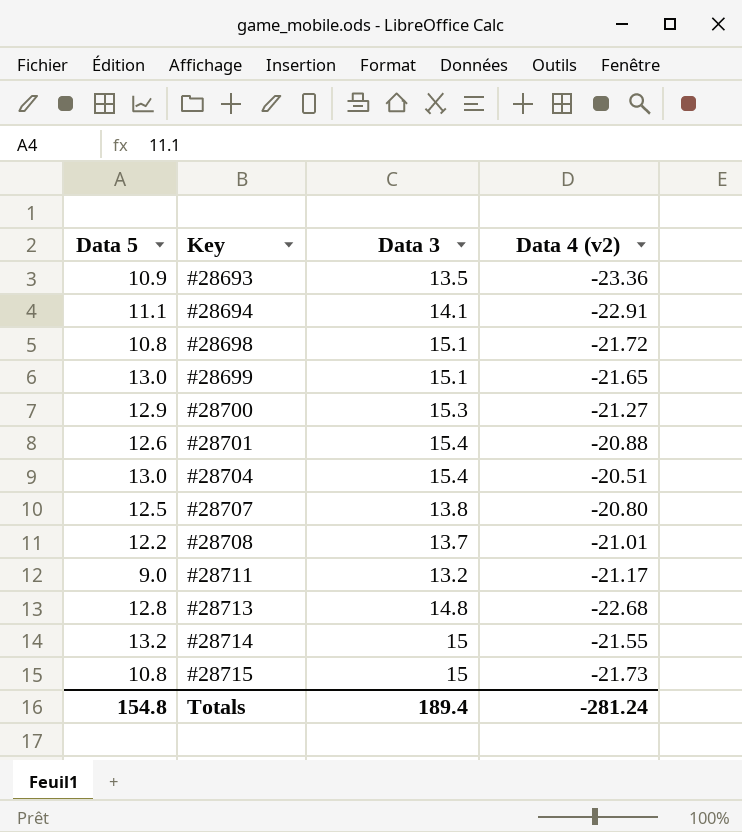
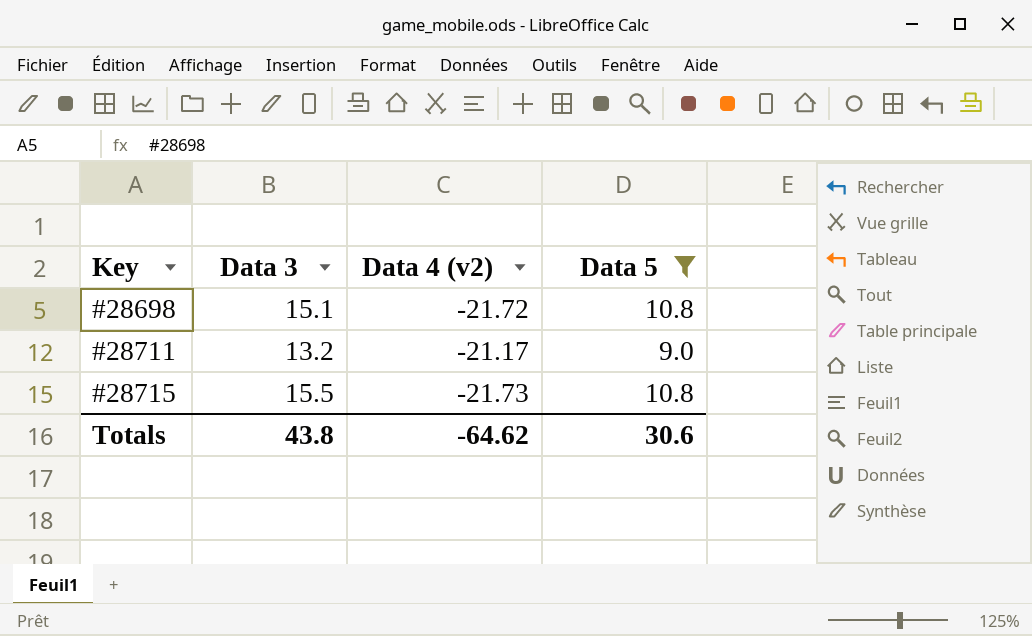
filter: none -> Data 5 <= 10.8
column Data 5 | position: 1 -> 4
#28715 | Data 3: 15 -> 15.5
Totals | Data 3: 189.4 -> 43.8
Totals | Data 4 (v2): -281.24 -> -64.62
Totals | Data 5: 154.8 -> 30.6

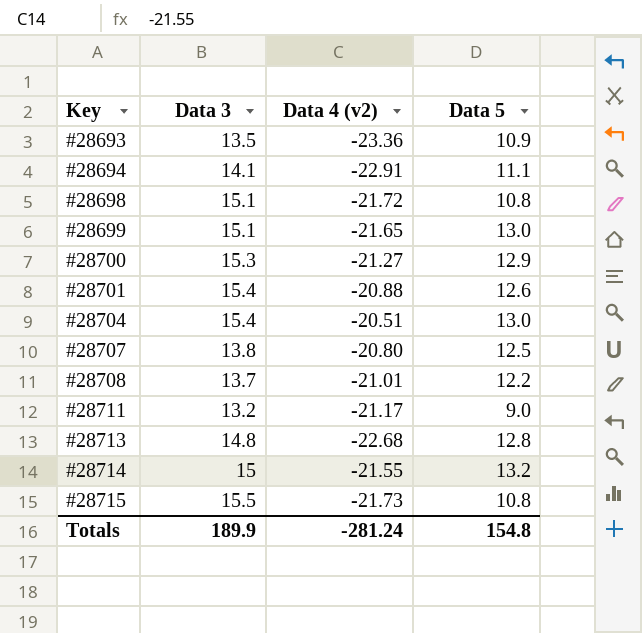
filter: Data 5 <= 10.8 -> none
Totals | Data 3: 43.8 -> 189.9
Totals | Data 4 (v2): -64.62 -> -281.24
Totals | Data 5: 30.6 -> 154.8

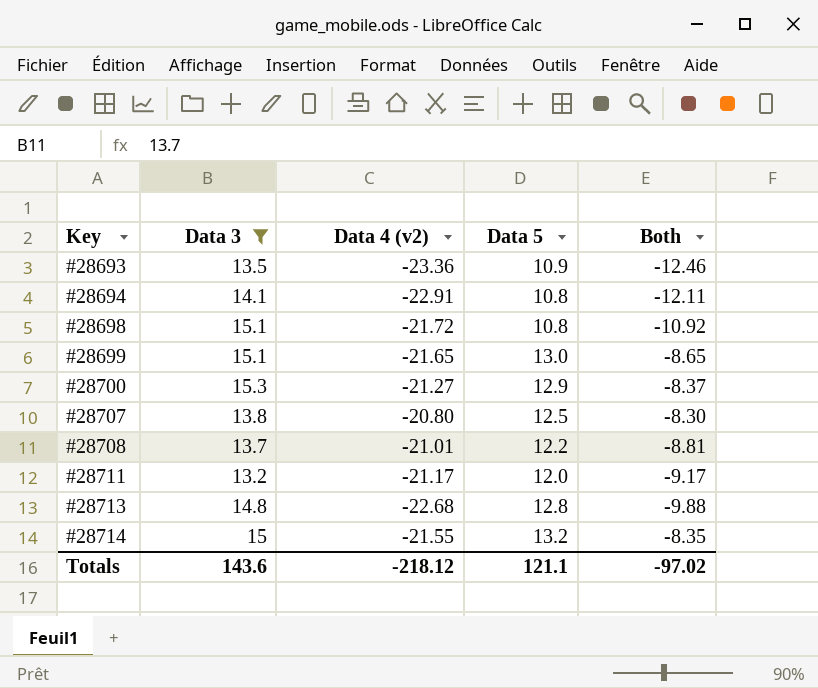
filter: none -> Data 3 <= 15.3
column Both | formula: none -> [Data 4 (v2)] + [Data 5]
#28694 | Data 5: 11.1 -> 10.8
#28711 | Data 5: 9.0 -> 12.0
Totals | Data 3: 189.9 -> 143.6
Totals | Data 4 (v2): -281.24 -> -218.12
Totals | Data 5: 154.8 -> 121.1

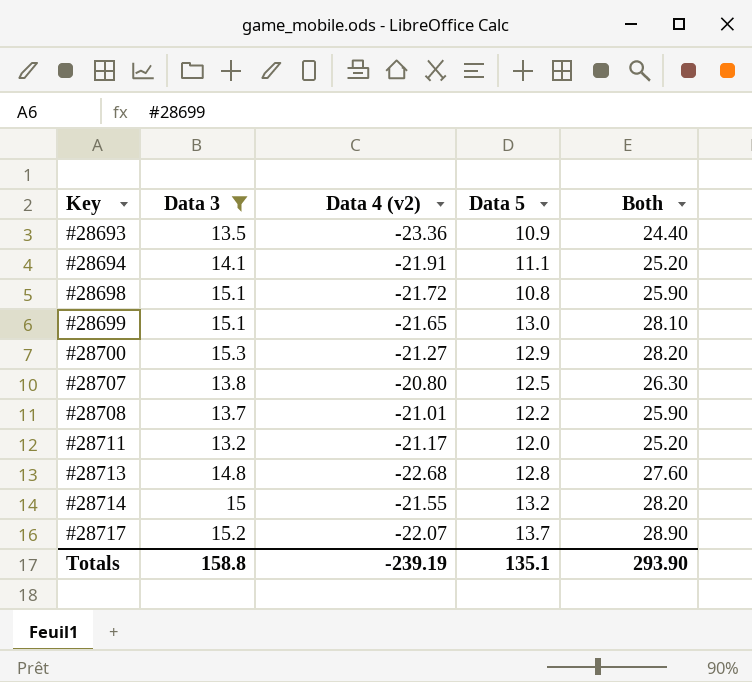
column Both | formula: [Data 4 (v2)] + [Data 5] -> [Data 3] + [Data 5]
#28694 | Data 4 (v2): -22.91 -> -21.91
#28694 | Data 5: 10.8 -> 11.1
row #28717: none -> 15.2 | -22.07 | 13.7 | 28.90
Totals | Data 3: 143.6 -> 158.8
Totals | Data 4 (v2): -218.12 -> -239.19
Totals | Data 5: 121.1 -> 135.1
Totals | Both: -97.02 -> 293.90

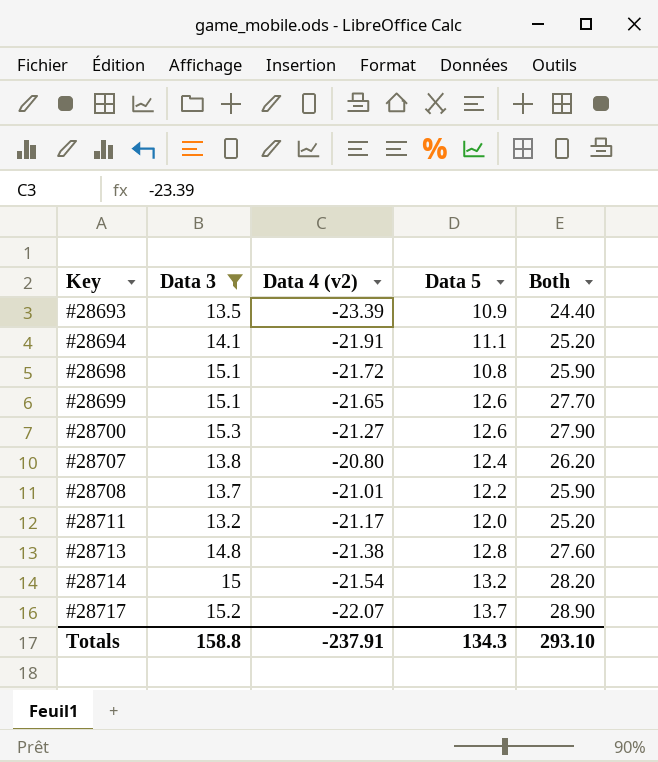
#28693 | Data 4 (v2): -23.36 -> -23.39
#28699 | Data 5: 13.0 -> 12.6
#28699 | Both: 28.10 -> 27.70
#28700 | Data 5: 12.9 -> 12.6
#28700 | Both: 28.20 -> 27.90
#28707 | Data 5: 12.5 -> 12.4
#28707 | Both: 26.30 -> 26.20
#28713 | Data 4 (v2): -22.68 -> -21.38
#28714 | Data 4 (v2): -21.55 -> -21.54
Totals | Data 4 (v2): -239.19 -> -237.91
Totals | Data 5: 135.1 -> 134.3
Totals | Both: 293.90 -> 293.10

